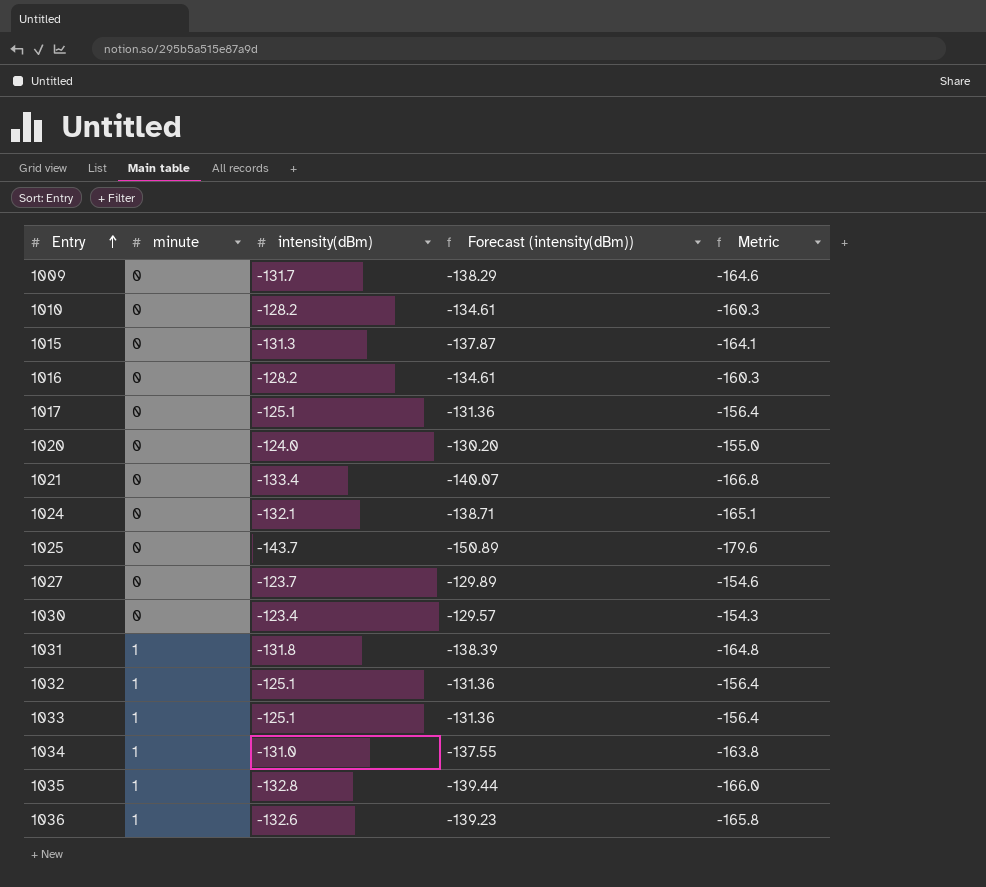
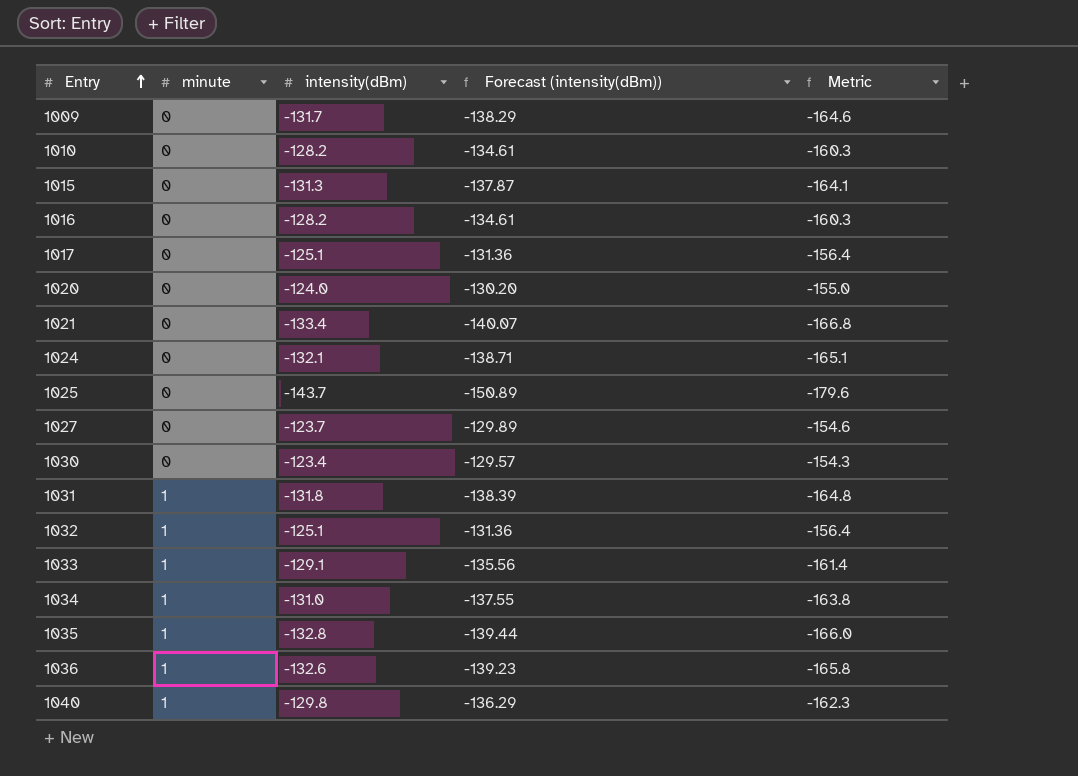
1033 | intensity(dBm): -125.1 -> -129.1
1033 | Forecast (intensity(dBm)): -131.36 -> -135.56
1033 | Metric: -156.4 -> -161.4
row 1040: none -> 1 | -129.8 | -136.29 | -162.3

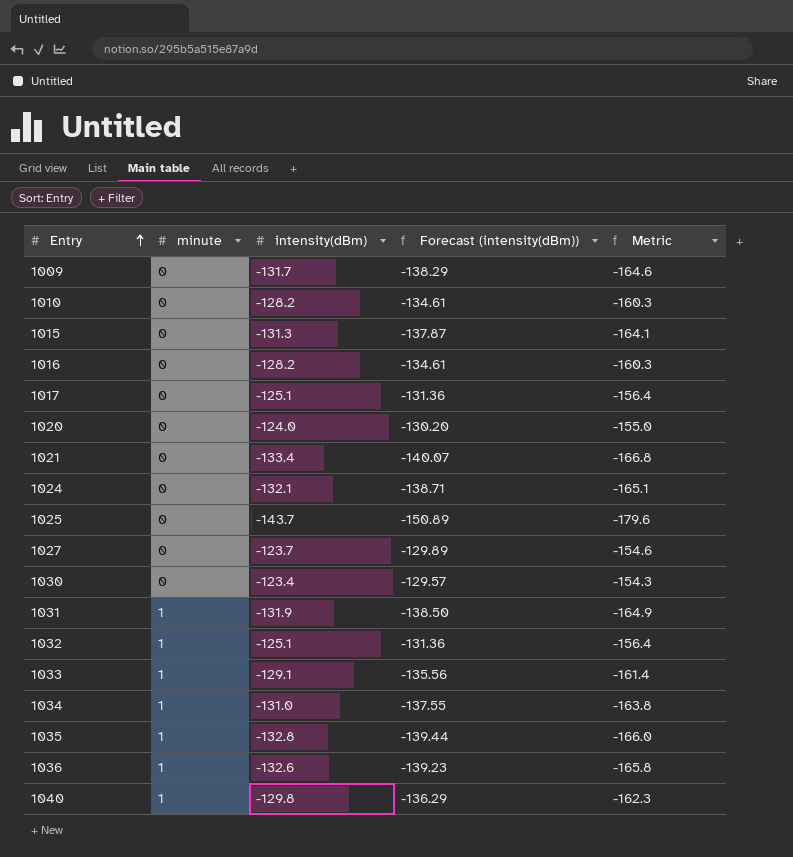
1031 | intensity(dBm): -131.8 -> -131.9
1031 | Forecast (intensity(dBm)): -138.39 -> -138.50
1031 | Metric: -164.8 -> -164.9

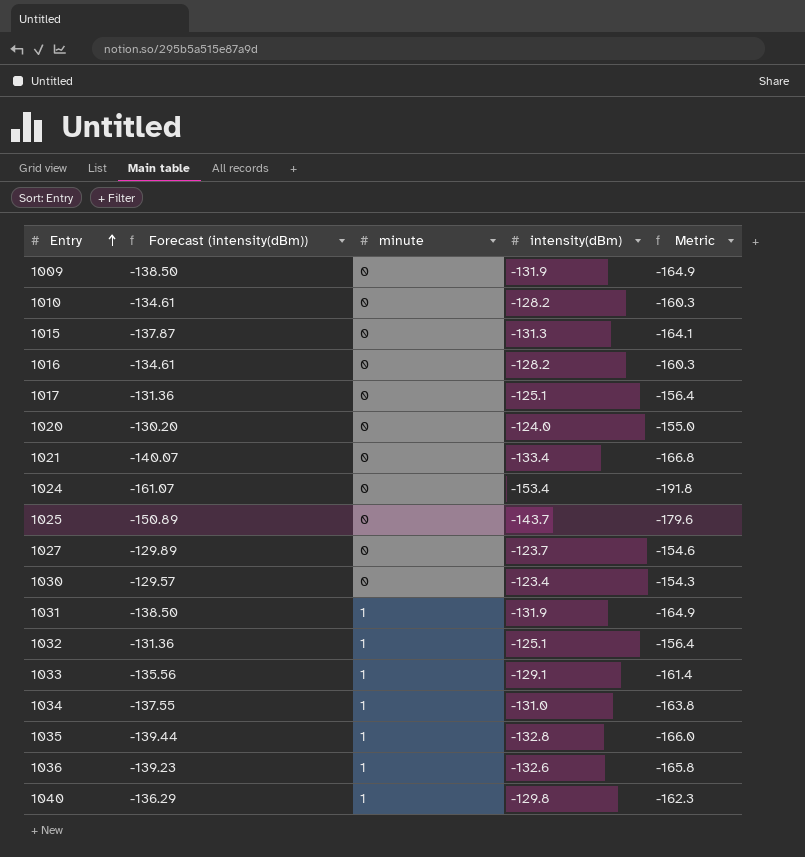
column Forecast (intensity(dBm)) | position: 4 -> 2
1009 | Forecast (intensity(dBm)): -138.29 -> -138.50
1009 | intensity(dBm): -131.7 -> -131.9
1009 | Metric: -164.6 -> -164.9
1024 | Forecast (intensity(dBm)): -138.71 -> -161.07
1024 | intensity(dBm): -132.1 -> -153.4
1024 | Metric: -165.1 -> -191.8

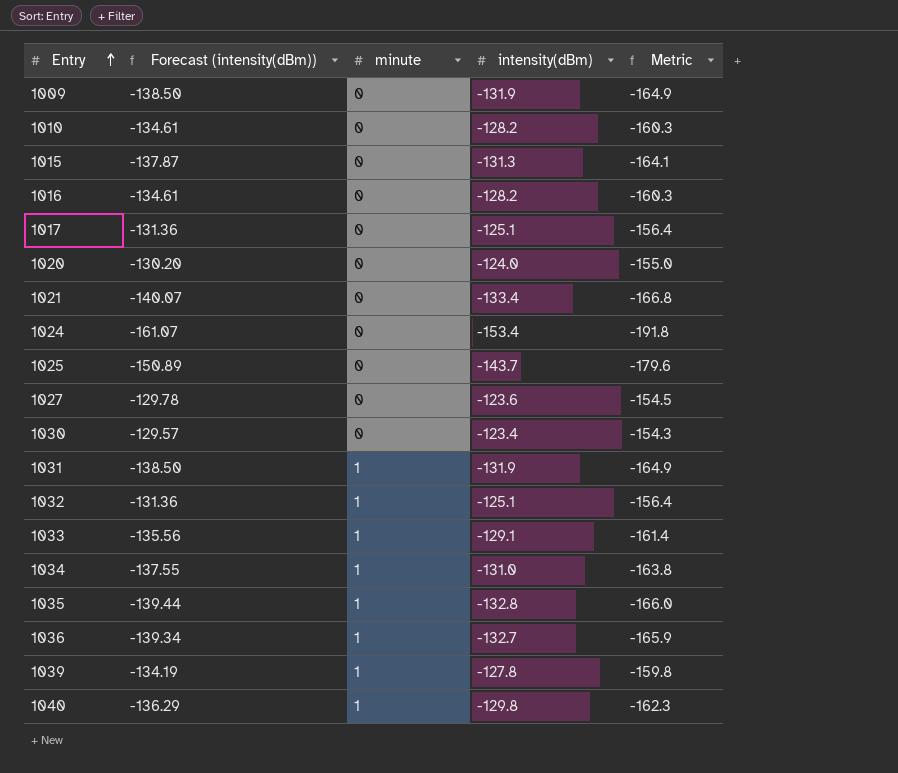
1027 | Forecast (intensity(dBm)): -129.89 -> -129.78
1027 | intensity(dBm): -123.7 -> -123.6
1027 | Metric: -154.6 -> -154.5
1036 | Forecast (intensity(dBm)): -139.23 -> -139.34
1036 | intensity(dBm): -132.6 -> -132.7
1036 | Metric: -165.8 -> -165.9
row 1039: none -> -134.19 | 1 | -127.8 | -159.8

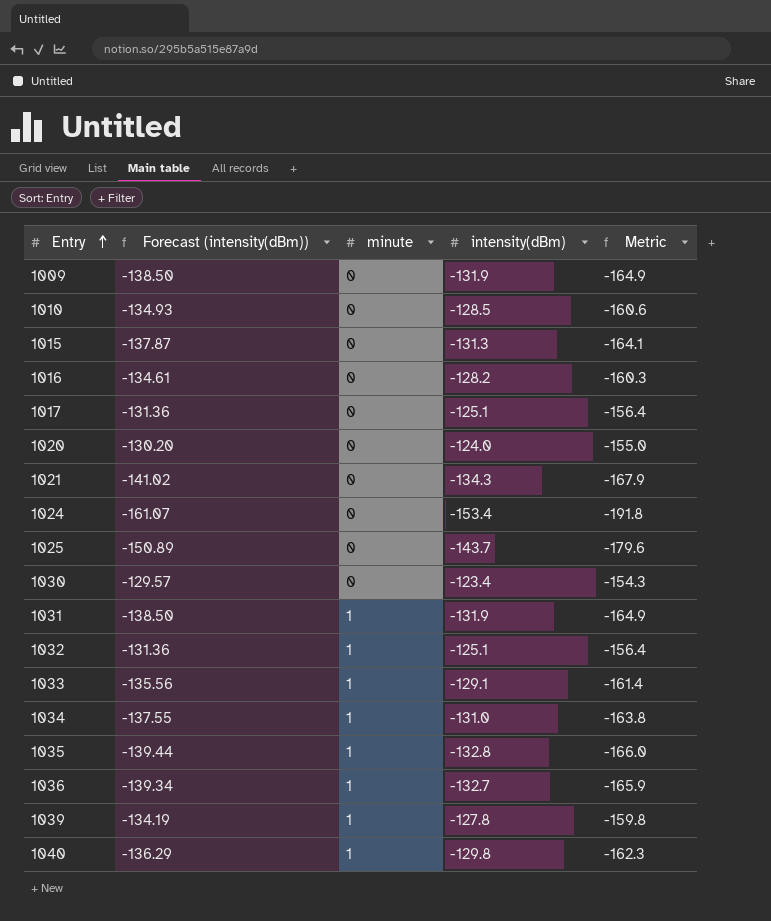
row 1027: -129.78 | 0 | -123.6 | -154.5 -> none
1010 | Forecast (intensity(dBm)): -134.61 -> -134.93
1010 | intensity(dBm): -128.2 -> -128.5
1010 | Metric: -160.3 -> -160.6
1021 | Forecast (intensity(dBm)): -140.07 -> -141.02
1021 | intensity(dBm): -133.4 -> -134.3
1021 | Metric: -166.8 -> -167.9

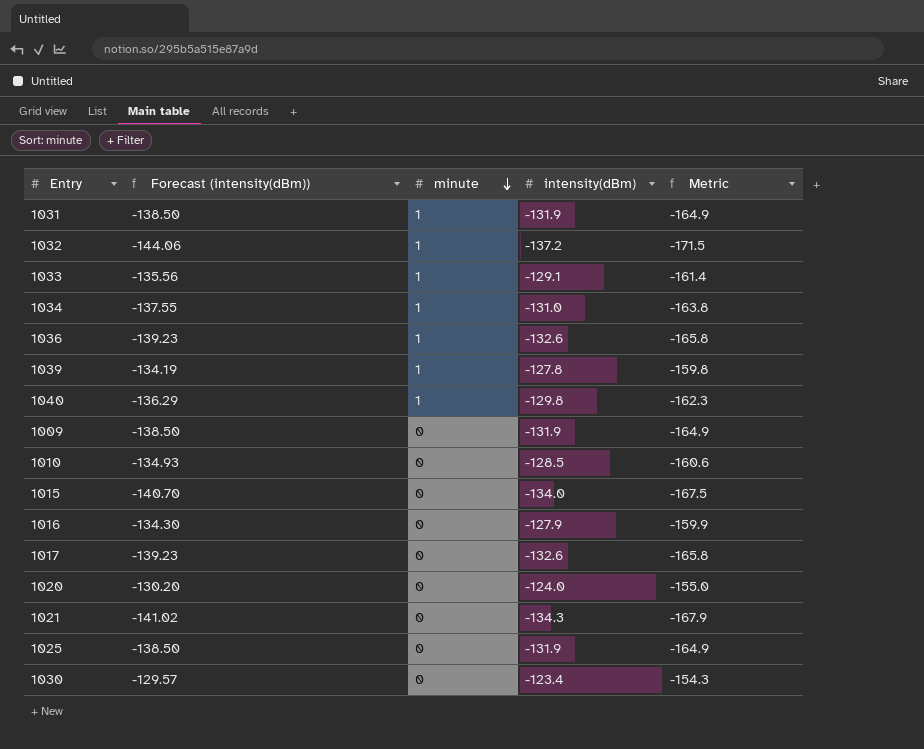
row order: Entry ascending -> minute descending
row 1024: -161.07 | 0 | -153.4 | -191.8 -> none
row 1035: -139.44 | 1 | -132.8 | -166.0 -> none
1032 | Forecast (intensity(dBm)): -131.36 -> -144.06
1032 | intensity(dBm): -125.1 -> -137.2
1032 | Metric: -156.4 -> -171.5
1036 | Forecast (intensity(dBm)): -139.34 -> -139.23
1036 | intensity(dBm): -132.7 -> -132.6
1036 | Metric: -165.9 -> -165.8
1015 | Forecast (intensity(dBm)): -137.87 -> -140.70
1015 | intensity(dBm): -131.3 -> -134.0
1015 | Metric: -164.1 -> -167.5
1016 | Forecast (intensity(dBm)): -134.61 -> -134.30
1016 | intensity(dBm): -128.2 -> -127.9
1016 | Metric: -160.3 -> -159.9
1017 | Forecast (intensity(dBm)): -131.36 -> -139.23
1017 | intensity(dBm): -125.1 -> -132.6
1017 | Metric: -156.4 -> -165.8
1025 | Forecast (intensity(dBm)): -150.89 -> -138.50
1025 | intensity(dBm): -143.7 -> -131.9
1025 | Metric: -179.6 -> -164.9

